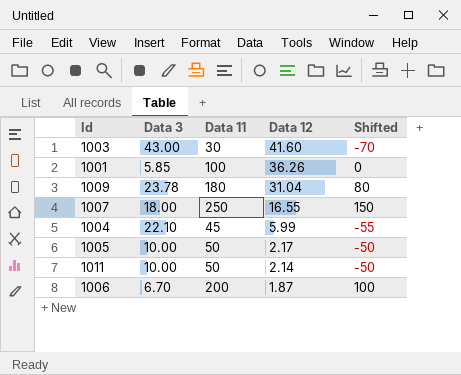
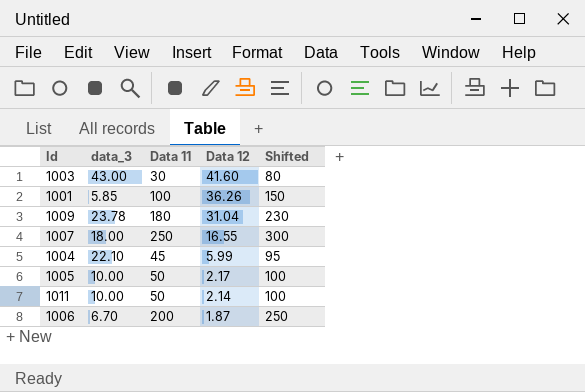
column name: Data 3 -> data_3
column Shifted | formula: [Data 11] - 100 -> [Data 11] + 50

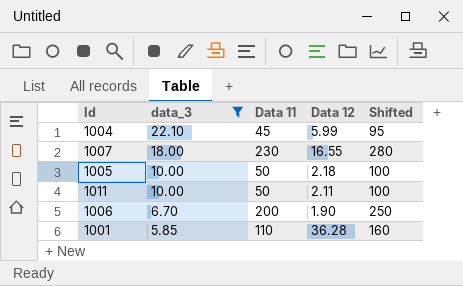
filter: none -> data_3 <= 22.10
row order: Data 12 descending -> data_3 descending
1007 | Data 11: 250 -> 230
1007 | Shifted: 300 -> 280
1005 | Data 12: 2.17 -> 2.18
1011 | Data 12: 2.14 -> 2.11
1006 | Data 12: 1.87 -> 1.90
1001 | Data 11: 100 -> 110
1001 | Data 12: 36.26 -> 36.28
1001 | Shifted: 150 -> 160

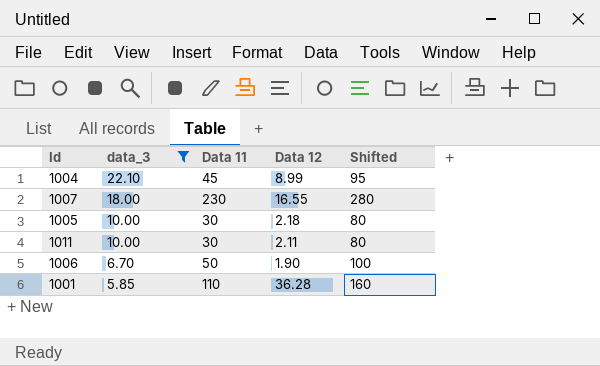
1004 | Data 12: 5.99 -> 8.99
1005 | Data 11: 50 -> 30
1005 | Shifted: 100 -> 80
1011 | Data 11: 50 -> 30
1011 | Shifted: 100 -> 80
1006 | Data 11: 200 -> 50
1006 | Shifted: 250 -> 100

